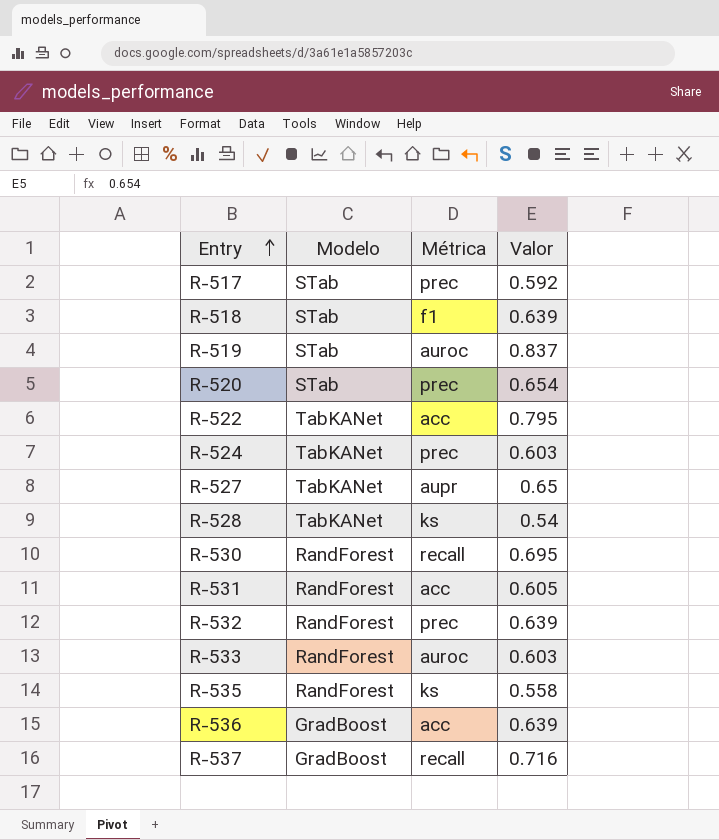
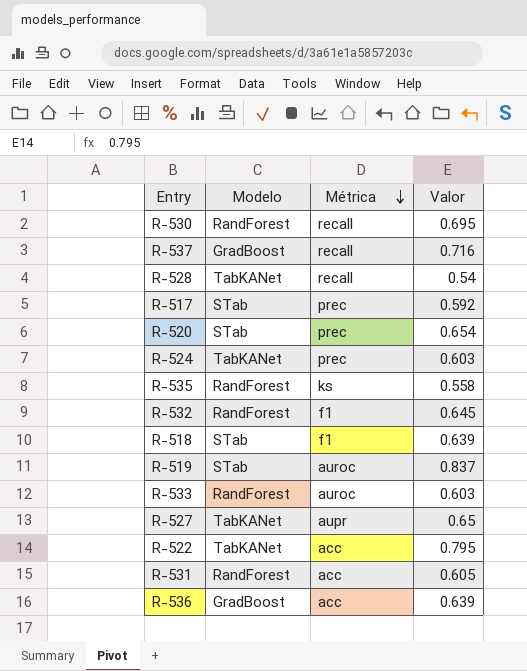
row order: Entry ascending -> Métrica descending
R-528 | Métrica: ks -> recall
R-532 | Métrica: prec -> f1
R-532 | Valor: 0.639 -> 0.645

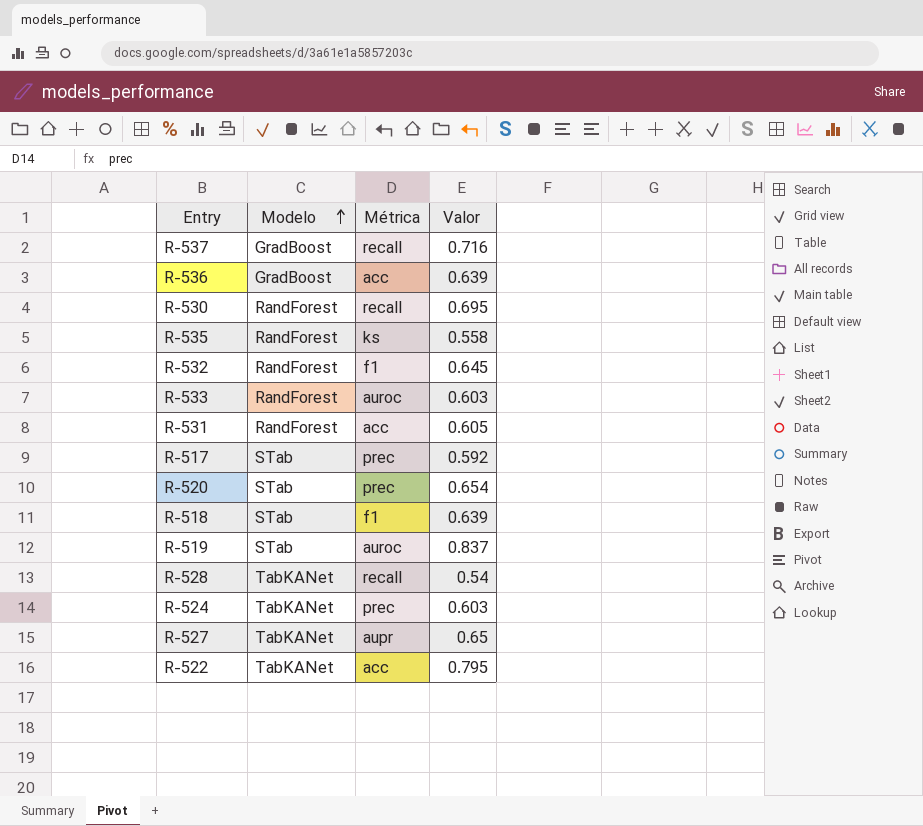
row order: Métrica descending -> Modelo ascending

